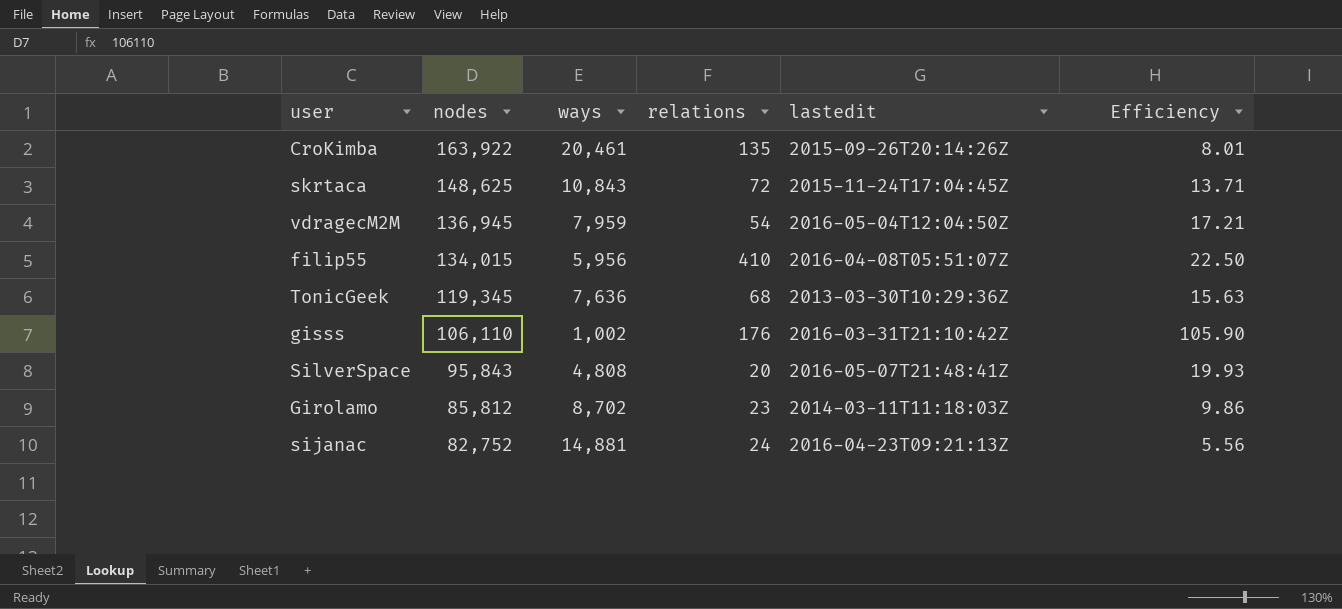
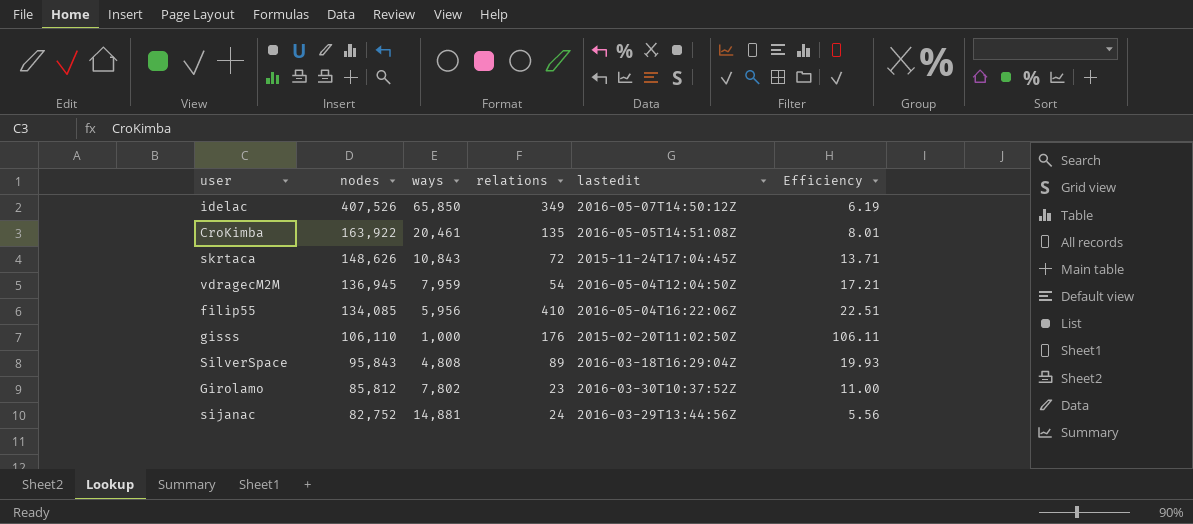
row TonicGeek: 119,345 | 7,636 | 68 | 2013-03-30T10:29:36Z | 15.63 -> none
row idelac: none -> 407,526 | 65,850 | 349 | 2016-05-07T14:50:12Z | 6.19
CroKimba | lastedit: 2015-09-26T20:14:26Z -> 2016-05-05T14:51:08Z
skrtaca | nodes: 148,625 -> 148,626
filip55 | nodes: 134,015 -> 134,085
filip55 | lastedit: 2016-04-08T05:51:07Z -> 2016-05-04T16:22:06Z
filip55 | Efficiency: 22.50 -> 22.51
gisss | ways: 1,002 -> 1,000
gisss | lastedit: 2016-03-31T21:10:42Z -> 2015-02-20T11:02:50Z
gisss | Efficiency: 105.90 -> 106.11
SilverSpace | relations: 20 -> 89
SilverSpace | lastedit: 2016-05-07T21:48:41Z -> 2016-03-18T16:29:04Z
Girolamo | ways: 8,702 -> 7,802
Girolamo | lastedit: 2014-03-11T11:18:03Z -> 2016-03-30T10:37:52Z
Girolamo | Efficiency: 9.86 -> 11.00
sijanac | lastedit: 2016-04-23T09:21:13Z -> 2016-03-29T13:44:56Z

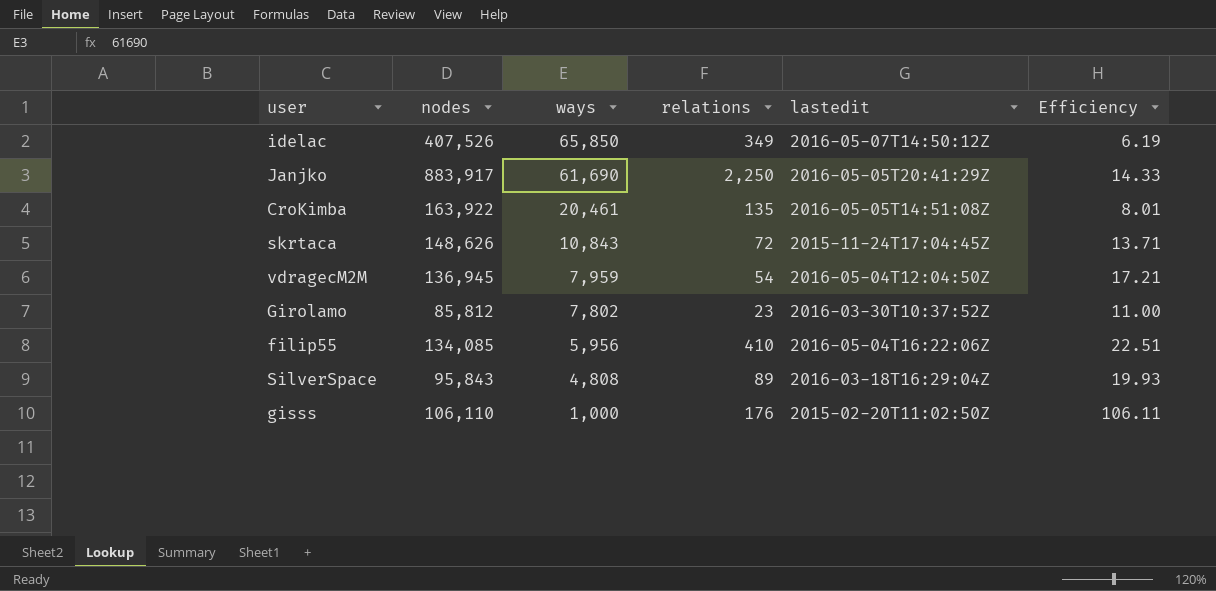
row order: nodes descending -> ways descending
row sijanac: 82,752 | 14,881 | 24 | 2016-03-29T13:44:56Z | 5.56 -> none
row Janjko: none -> 883,917 | 61,690 | 2,250 | 2016-05-05T20:41:29Z | 14.33

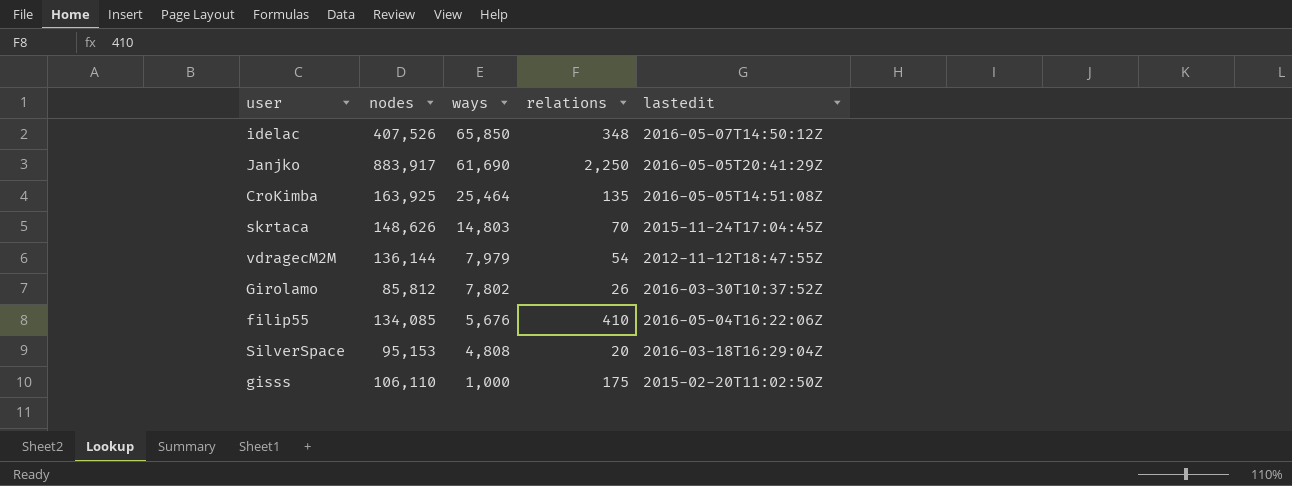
column Efficiency | formula: [nodes] / [ways] -> none
idelac | relations: 349 -> 348
CroKimba | nodes: 163,922 -> 163,925
CroKimba | ways: 20,461 -> 25,464
skrtaca | ways: 10,843 -> 14,803
skrtaca | relations: 72 -> 70
vdragecM2M | nodes: 136,945 -> 136,144
vdragecM2M | ways: 7,959 -> 7,979
vdragecM2M | lastedit: 2016-05-04T12:04:50Z -> 2012-11-12T18:47:55Z
Girolamo | relations: 23 -> 26
filip55 | ways: 5,956 -> 5,676
SilverSpace | nodes: 95,843 -> 95,153
SilverSpace | relations: 89 -> 20
gisss | relations: 176 -> 175

